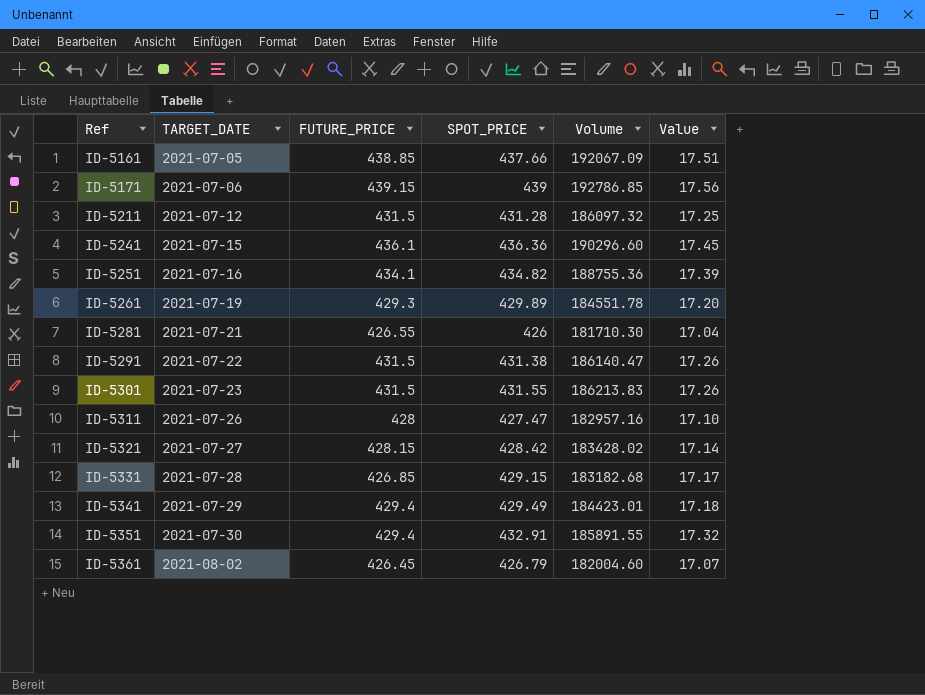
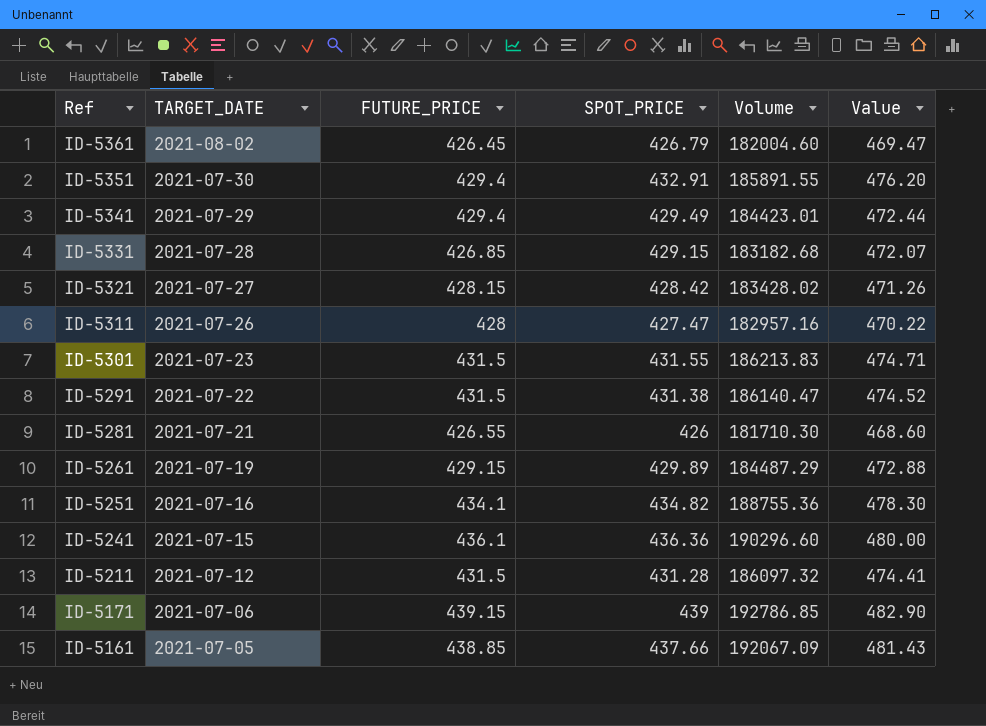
row order: Ref ascending -> Ref descending
column Value | formula: [SPOT_PRICE] * 0.04 -> [SPOT_PRICE] * 1.1
ID-5261 | FUTURE_PRICE: 429.3 -> 429.15
ID-5261 | Volume: 184551.78 -> 184487.29

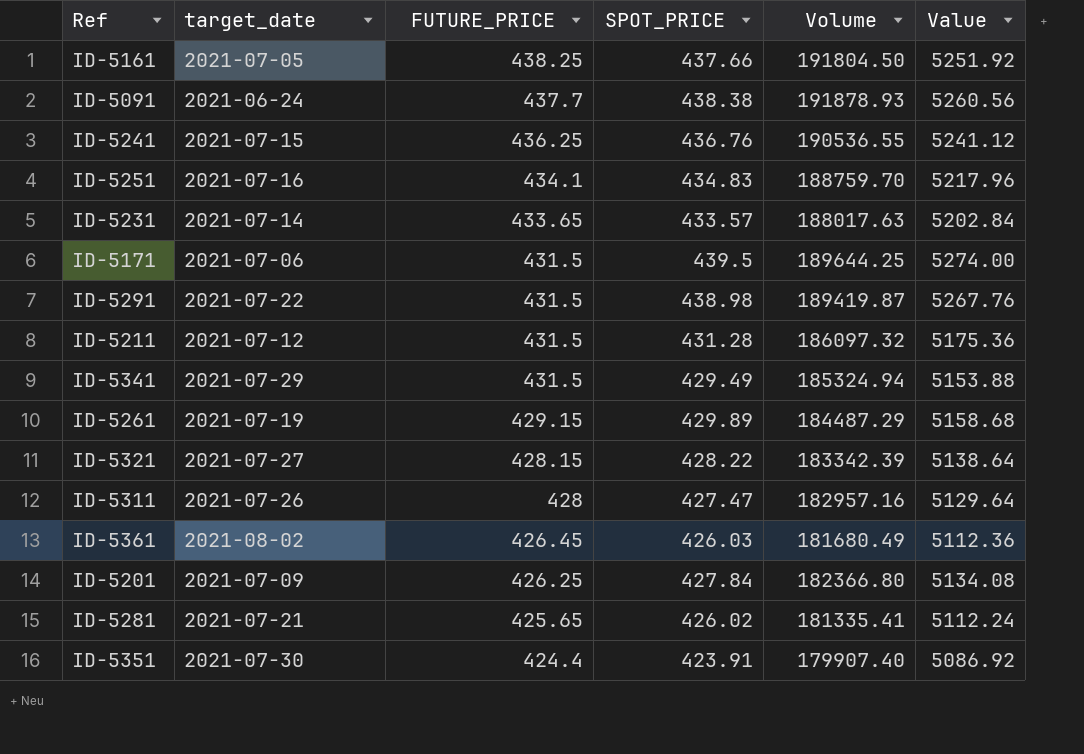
row order: Ref descending -> FUTURE_PRICE descending
column name: TARGET_DATE -> target_date
column Value | formula: [SPOT_PRICE] * 1.1 -> [SPOT_PRICE] * 12
row ID-5331: 2021-07-28 | 426.85 | 429.15 | 183182.68 | 472.07 -> none
row ID-5301: 2021-07-23 | 431.5 | 431.55 | 186213.83 | 474.71 -> none
ID-5161 | FUTURE_PRICE: 438.85 -> 438.25
ID-5161 | Volume: 192067.09 -> 191804.50
row ID-5091: none -> 2021-06-24 | 437.7 | 438.38 | 191878.93 | 5260.56
ID-5241 | FUTURE_PRICE: 436.1 -> 436.25
ID-5241 | SPOT_PRICE: 436.36 -> 436.76
ID-5241 | Volume: 190296.60 -> 190536.55
ID-5251 | SPOT_PRICE: 434.82 -> 434.83
ID-5251 | Volume: 188755.36 -> 188759.70
row ID-5231: none -> 2021-07-14 | 433.65 | 433.57 | 188017.63 | 5202.84
ID-5171 | FUTURE_PRICE: 439.15 -> 431.5
ID-5171 | SPOT_PRICE: 439 -> 439.5
ID-5171 | Volume: 192786.85 -> 189644.25
ID-5291 | SPOT_PRICE: 431.38 -> 438.98
ID-5291 | Volume: 186140.47 -> 189419.87
ID-5341 | FUTURE_PRICE: 429.4 -> 431.5
ID-5341 | Volume: 184423.01 -> 185324.94
ID-5321 | SPOT_PRICE: 428.42 -> 428.22
ID-5321 | Volume: 183428.02 -> 183342.39
ID-5361 | SPOT_PRICE: 426.79 -> 426.03
ID-5361 | Volume: 182004.60 -> 181680.49
row ID-5201: none -> 2021-07-09 | 426.25 | 427.84 | 182366.80 | 5134.08
ID-5281 | FUTURE_PRICE: 426.55 -> 425.65
ID-5281 | SPOT_PRICE: 426 -> 426.02
ID-5281 | Volume: 181710.30 -> 181335.41
ID-5351 | FUTURE_PRICE: 429.4 -> 424.4
ID-5351 | SPOT_PRICE: 432.91 -> 423.91
ID-5351 | Volume: 185891.55 -> 179907.40

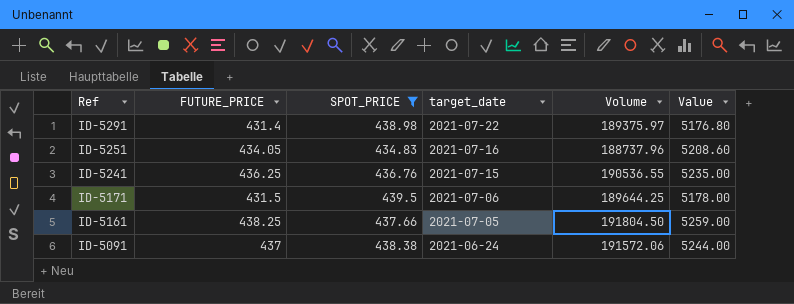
filter: none -> SPOT_PRICE >= 434.83
row order: FUTURE_PRICE descending -> Ref descending
column target_date | position: 2 -> 4
column Value | formula: [SPOT_PRICE] * 12 -> [FUTURE_PRICE] * 12
ID-5291 | FUTURE_PRICE: 431.5 -> 431.4
ID-5291 | Volume: 189419.87 -> 189375.97
ID-5251 | FUTURE_PRICE: 434.1 -> 434.05
ID-5251 | Volume: 188759.70 -> 188737.96
ID-5091 | FUTURE_PRICE: 437.7 -> 437
ID-5091 | Volume: 191878.93 -> 191572.06

